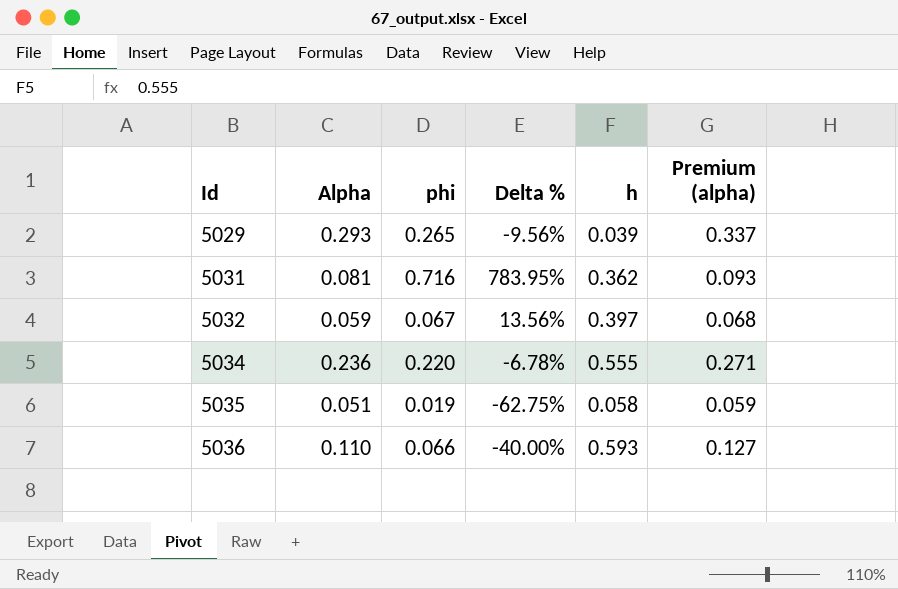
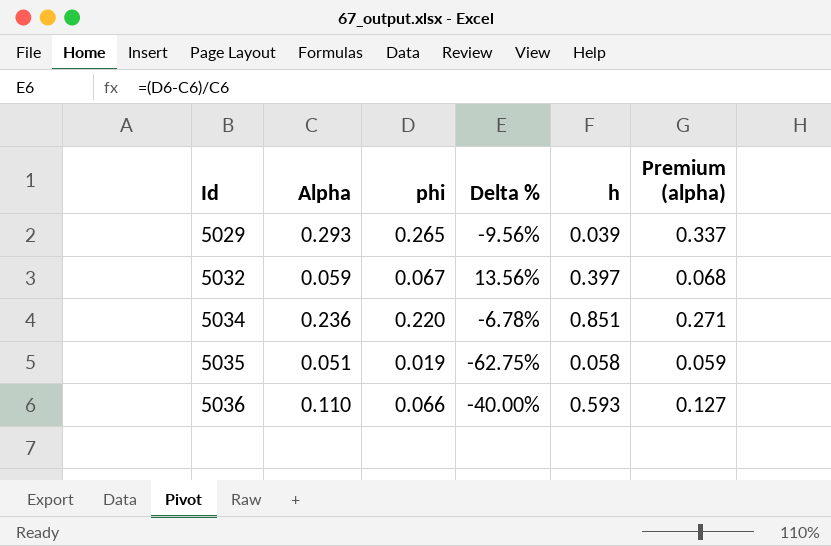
row 5031: 0.081 | 0.716 | 783.95% | 0.362 | 0.093 -> none
5034 | h: 0.555 -> 0.851

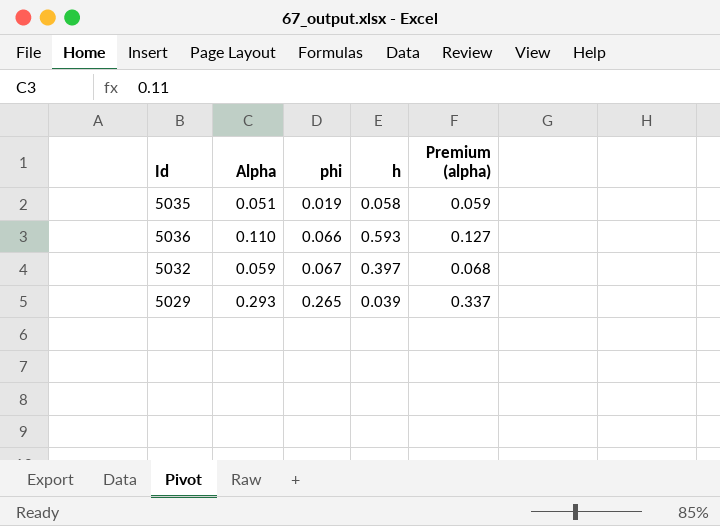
row order: Id ascending -> phi ascending
column Delta % | formula: ([phi] - [Alpha]) / [Alpha] -> none
row 5034: 0.236 | 0.220 | -6.78% | 0.851 | 0.271 -> none

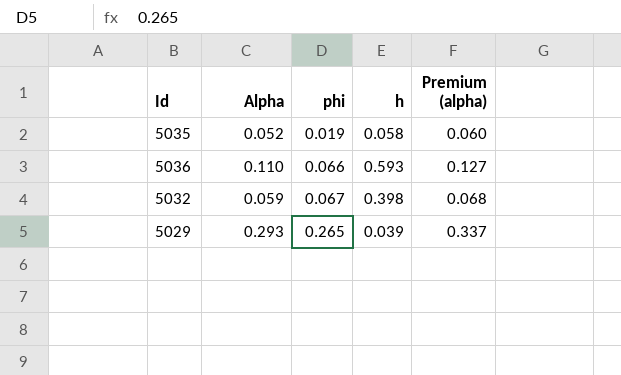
5035 | Alpha: 0.051 -> 0.052
5035 | Premium (alpha): 0.059 -> 0.060
5032 | h: 0.397 -> 0.398

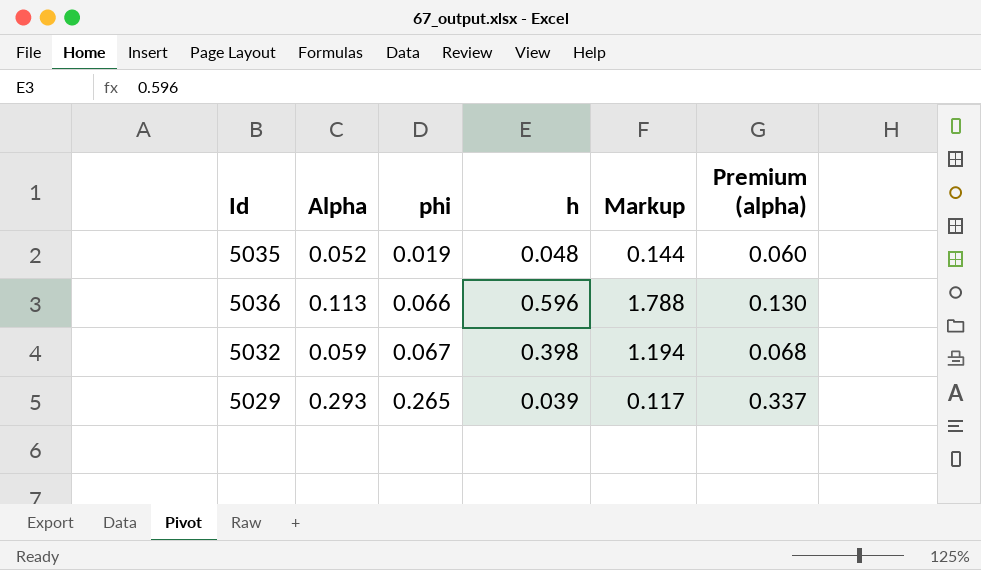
column Markup | formula: none -> [h] * 3
5035 | h: 0.058 -> 0.048
5036 | Alpha: 0.110 -> 0.113
5036 | h: 0.593 -> 0.596
5036 | Premium (alpha): 0.127 -> 0.130

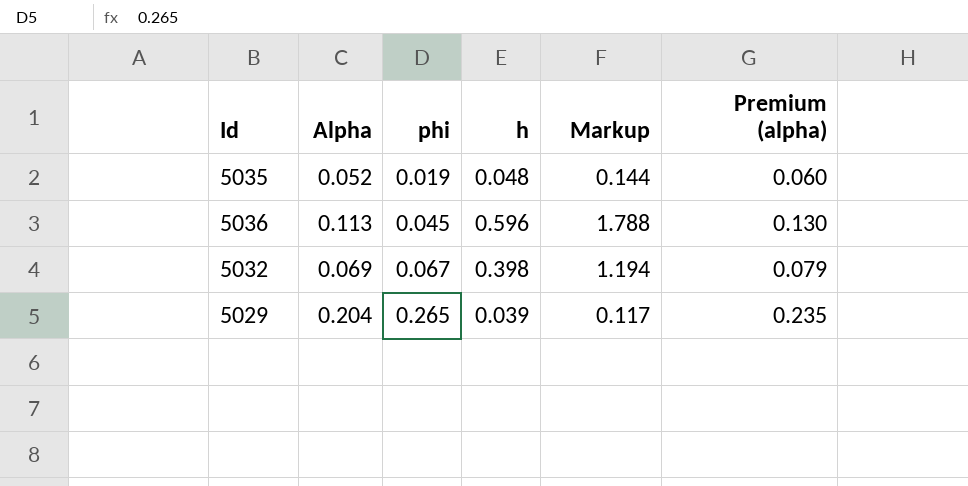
5036 | phi: 0.066 -> 0.045
5032 | Alpha: 0.059 -> 0.069
5032 | Premium (alpha): 0.068 -> 0.079
5029 | Alpha: 0.293 -> 0.204
5029 | Premium (alpha): 0.337 -> 0.235

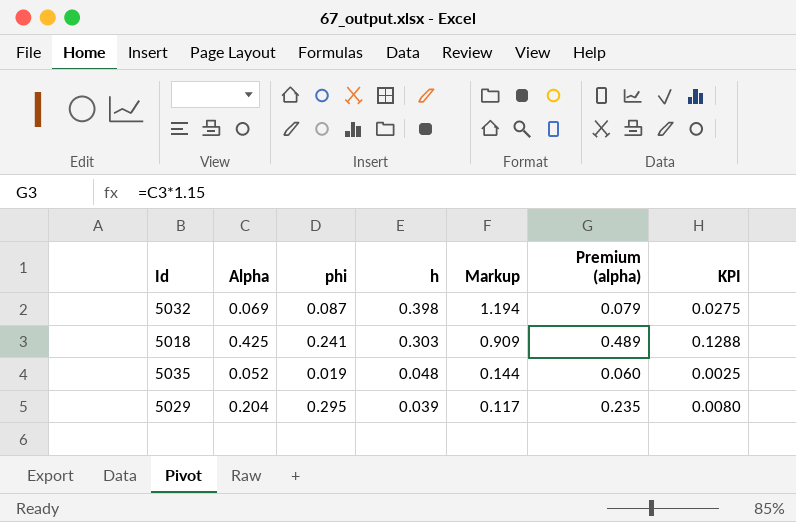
row order: phi ascending -> h descending
column KPI | formula: none -> [Alpha] * [h]
row 5036: 0.113 | 0.045 | 0.596 | 1.788 | 0.130 -> none
5032 | phi: 0.067 -> 0.087
row 5018: none -> 0.425 | 0.241 | 0.303 | 0.909 | 0.489 | 0.1288
5029 | phi: 0.265 -> 0.295

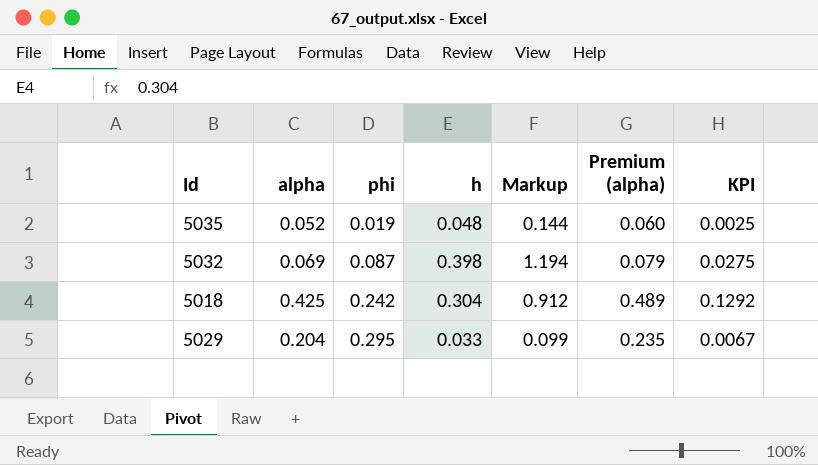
row order: h descending -> phi ascending
column name: Alpha -> alpha
5018 | phi: 0.241 -> 0.242
5018 | h: 0.303 -> 0.304
5018 | Markup: 0.909 -> 0.912
5018 | KPI: 0.1288 -> 0.1292
5029 | h: 0.039 -> 0.033
5029 | Markup: 0.117 -> 0.099
5029 | KPI: 0.0080 -> 0.0067

